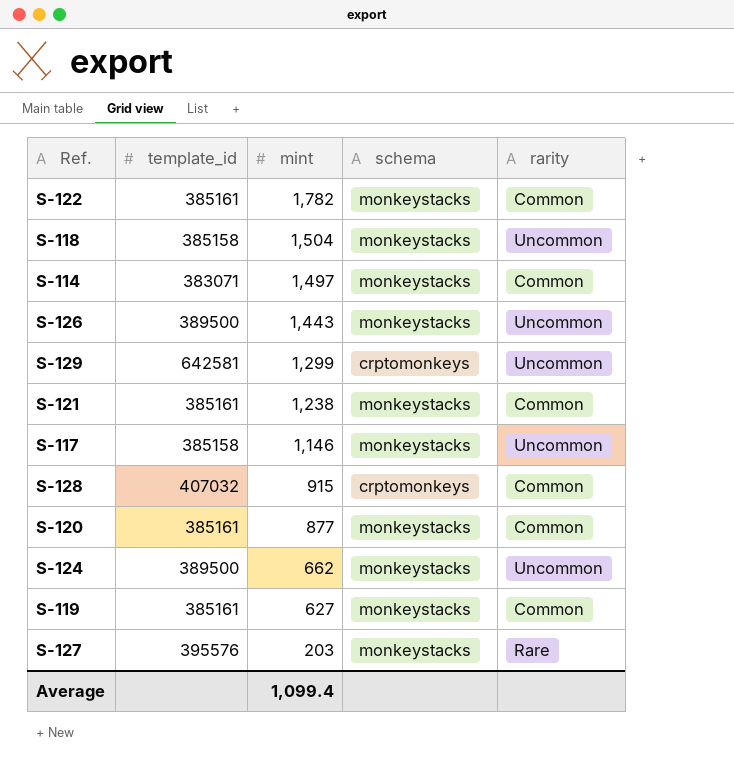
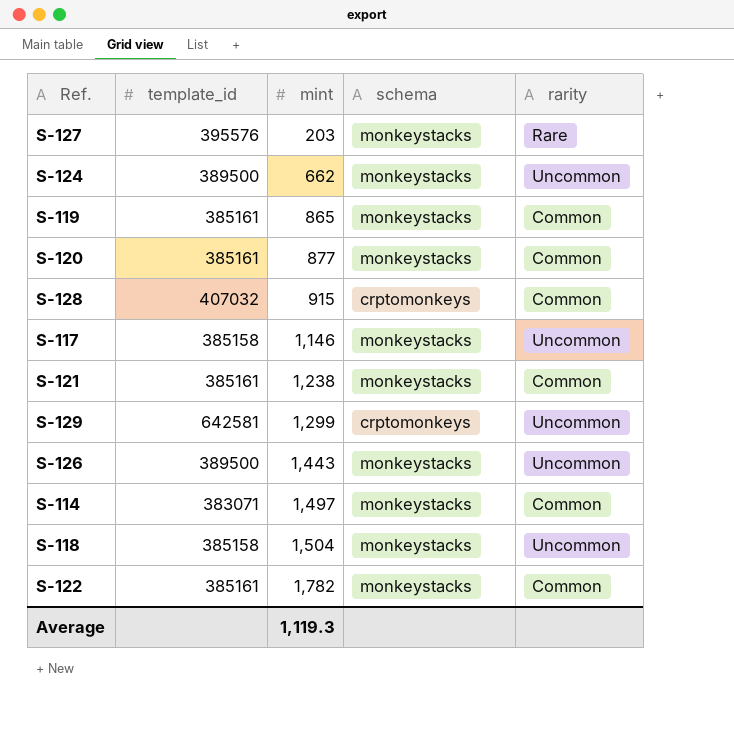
row order: mint descending -> mint ascending
S-119 | mint: 627 -> 865
Average | mint: 1,099.4 -> 1,119.3

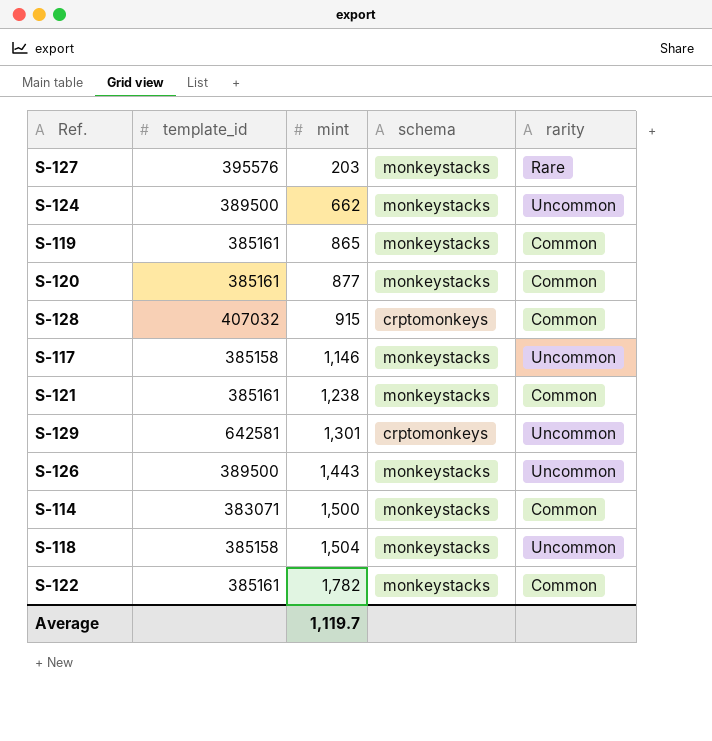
S-129 | mint: 1,299 -> 1,301
S-114 | mint: 1,497 -> 1,500
Average | mint: 1,119.3 -> 1,119.7

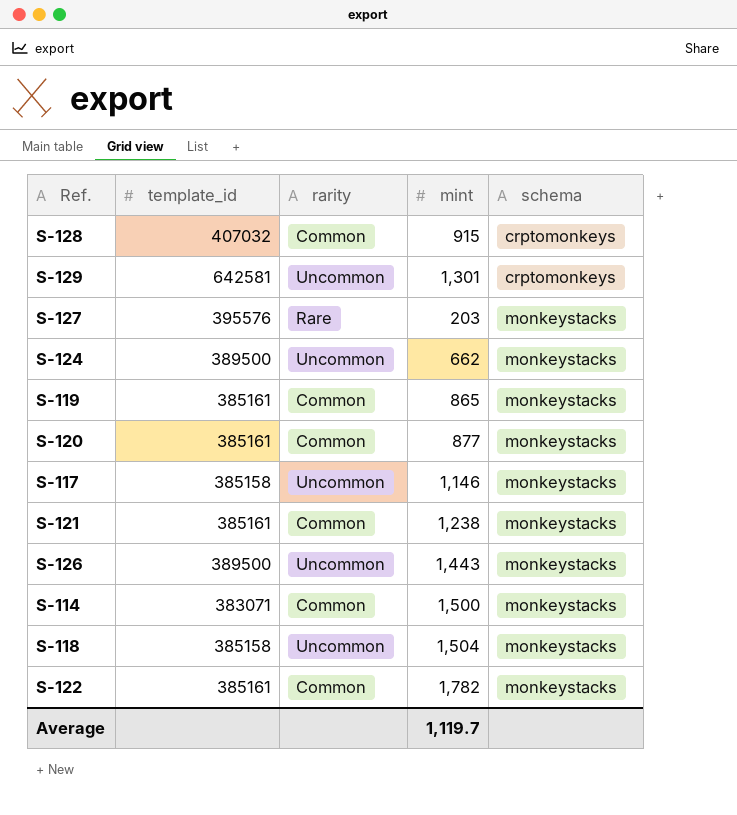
row order: mint ascending -> schema ascending
column rarity | position: 5 -> 3

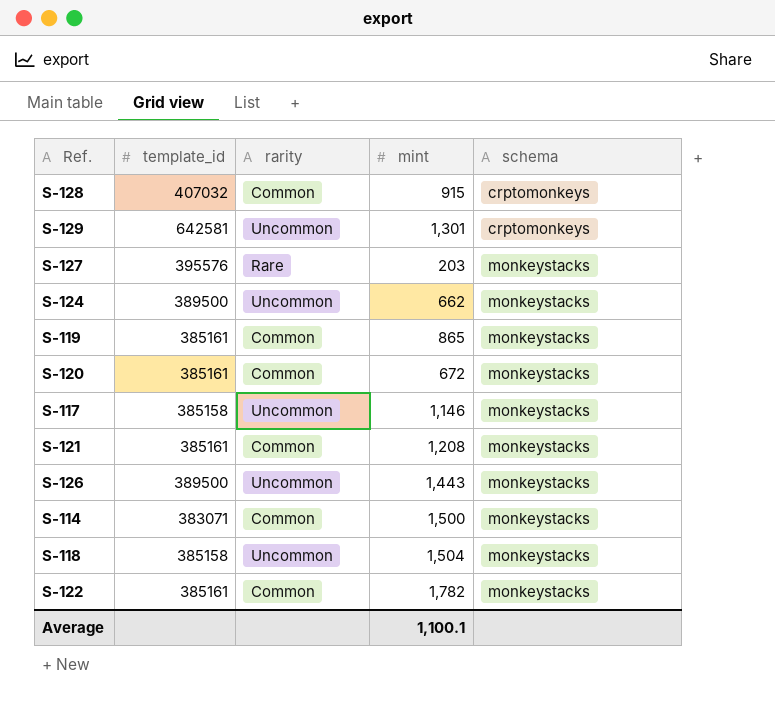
S-120 | mint: 877 -> 672
S-121 | mint: 1,238 -> 1,208
Average | mint: 1,119.7 -> 1,100.1

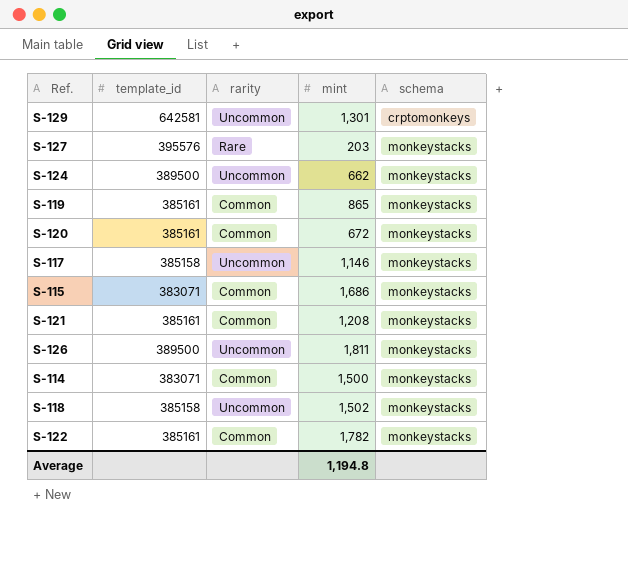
row S-128: 407032 | Common | 915 | crptomonkeys -> none
row S-115: none -> 383071 | Common | 1,686 | monkeystacks
S-126 | mint: 1,443 -> 1,811
S-118 | mint: 1,504 -> 1,502
Average | mint: 1,100.1 -> 1,194.8

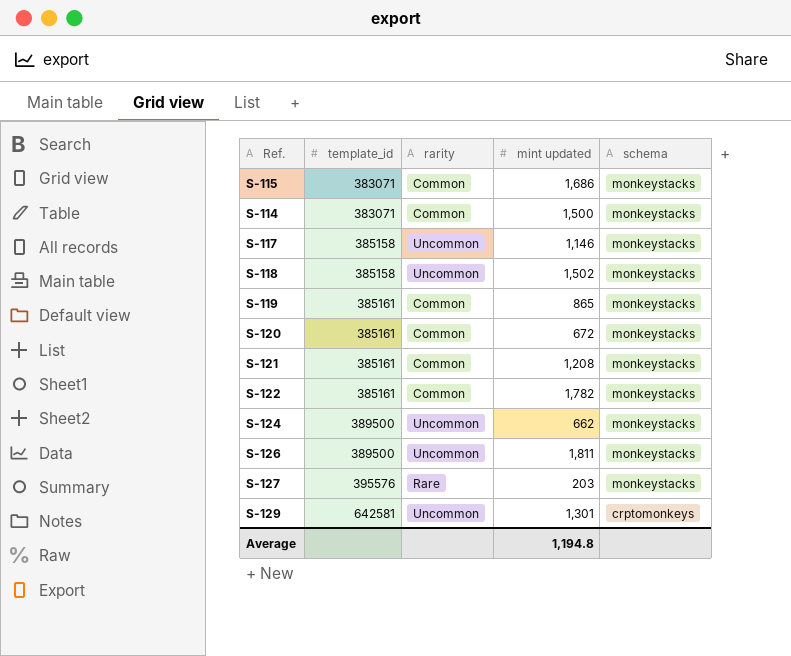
row order: schema ascending -> template_id ascending
column name: mint -> mint updated

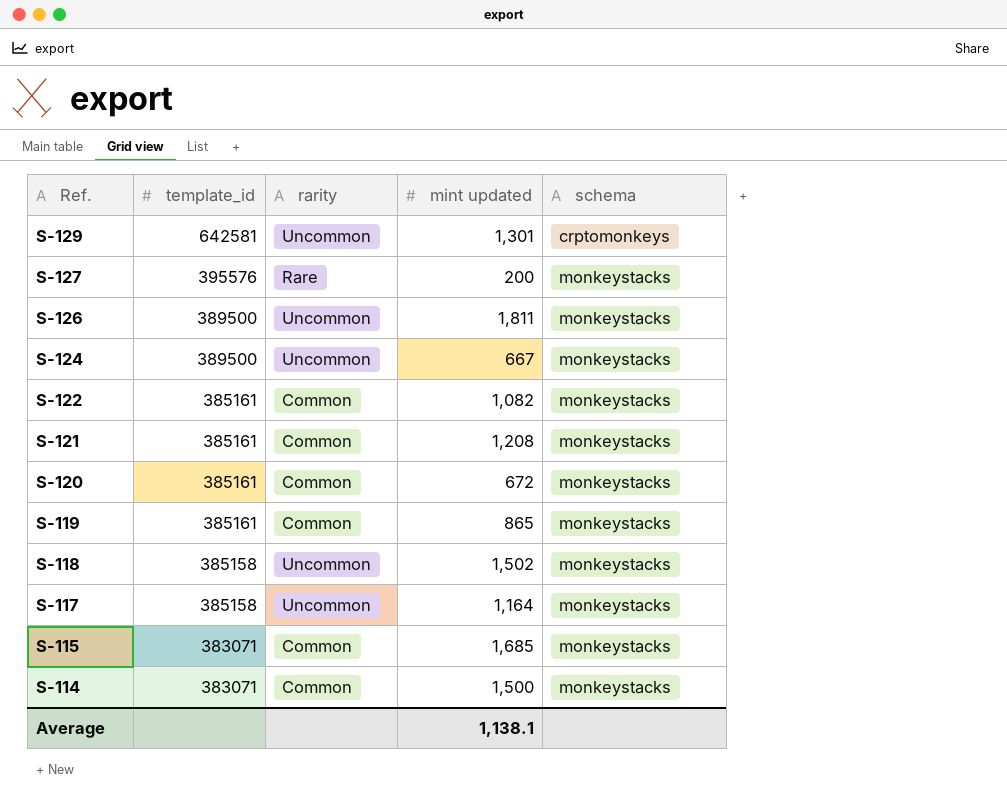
row order: template_id ascending -> Ref. descending
S-127 | mint updated: 203 -> 200
S-124 | mint updated: 662 -> 667
S-122 | mint updated: 1,782 -> 1,082
S-117 | mint updated: 1,146 -> 1,164
S-115 | mint updated: 1,686 -> 1,685
Average | mint updated: 1,194.8 -> 1,138.1

